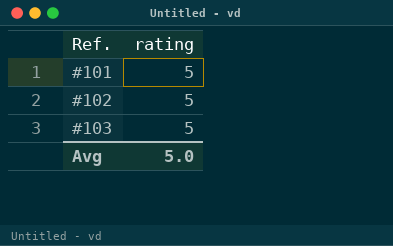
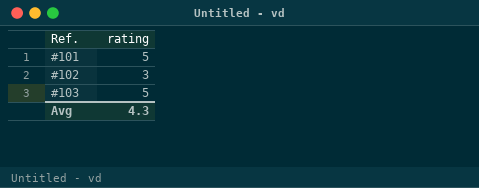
#102 | rating: 5 -> 3
Avg | rating: 5.0 -> 4.3

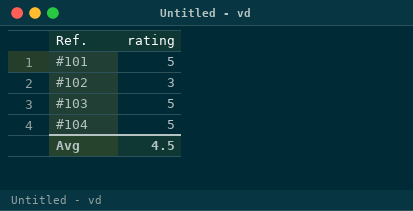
row #104: none -> 5
Avg | rating: 4.3 -> 4.5

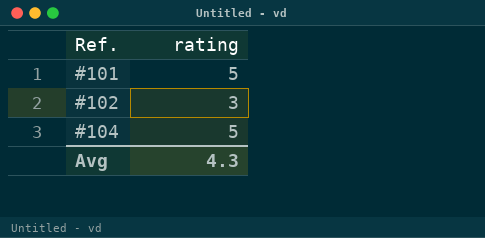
row #103: 5 -> none
Avg | rating: 4.5 -> 4.3

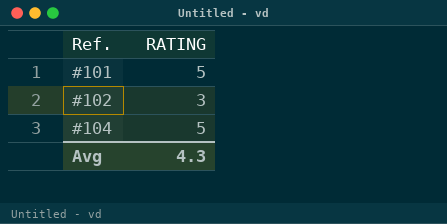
column name: rating -> RATING

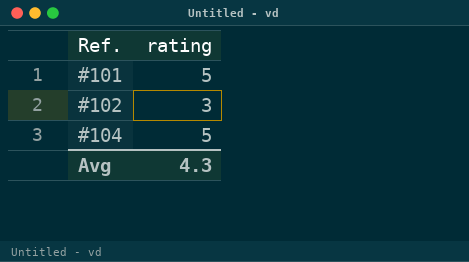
column name: RATING -> rating

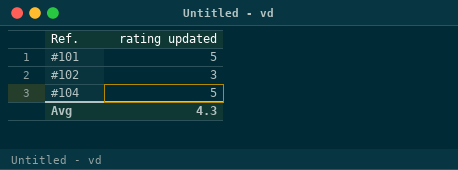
column name: rating -> rating updated

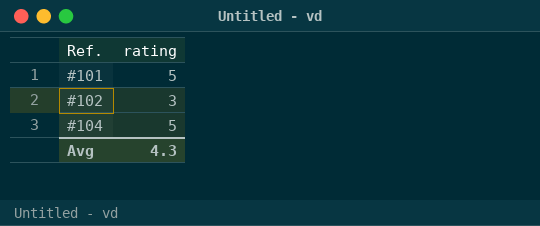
column name: rating updated -> rating

